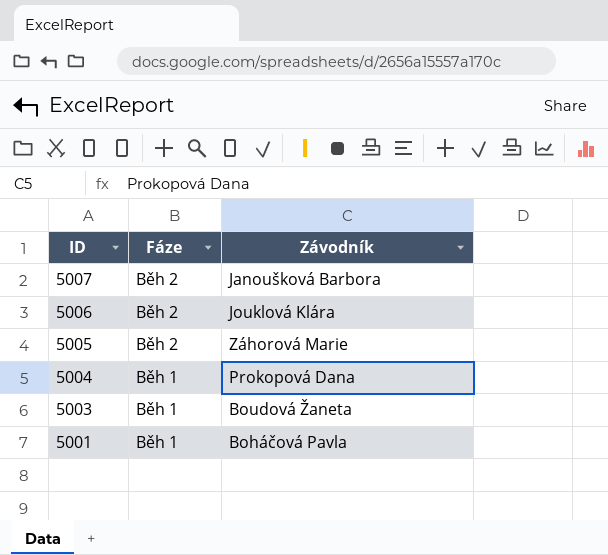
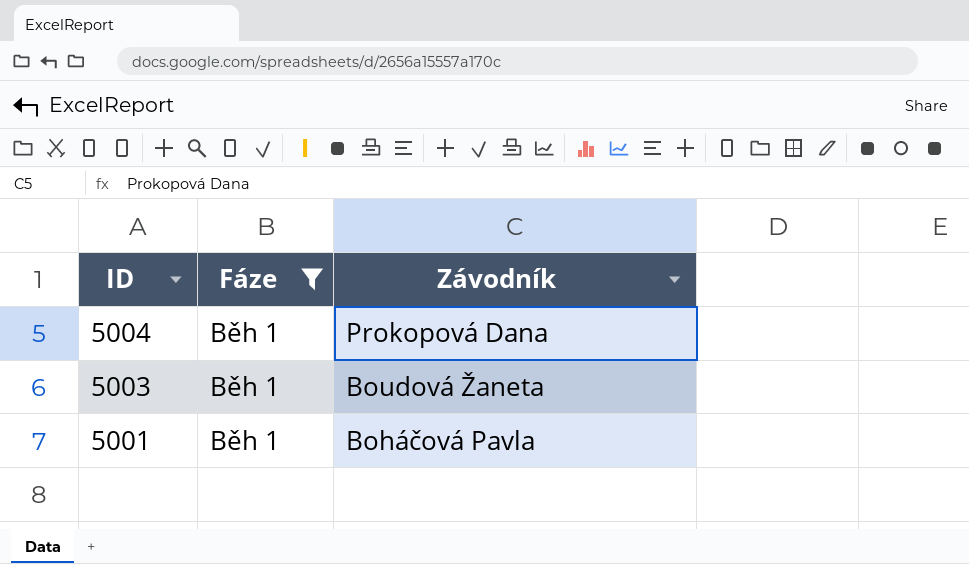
filter: none -> Fáze = Běh 1

